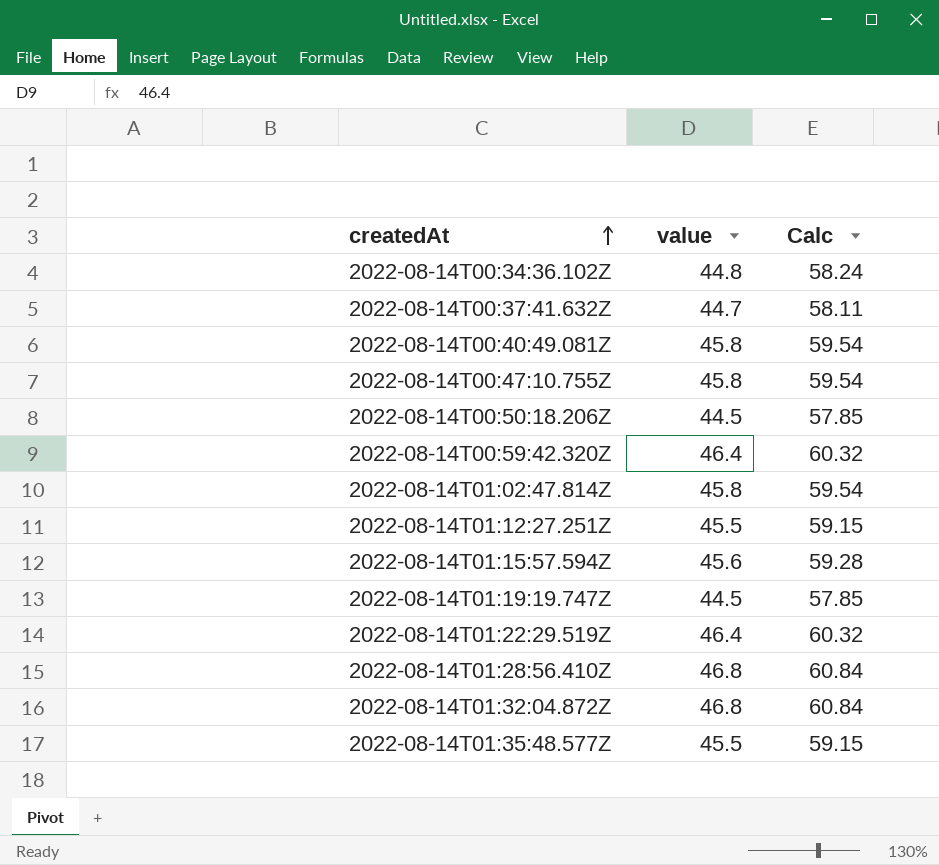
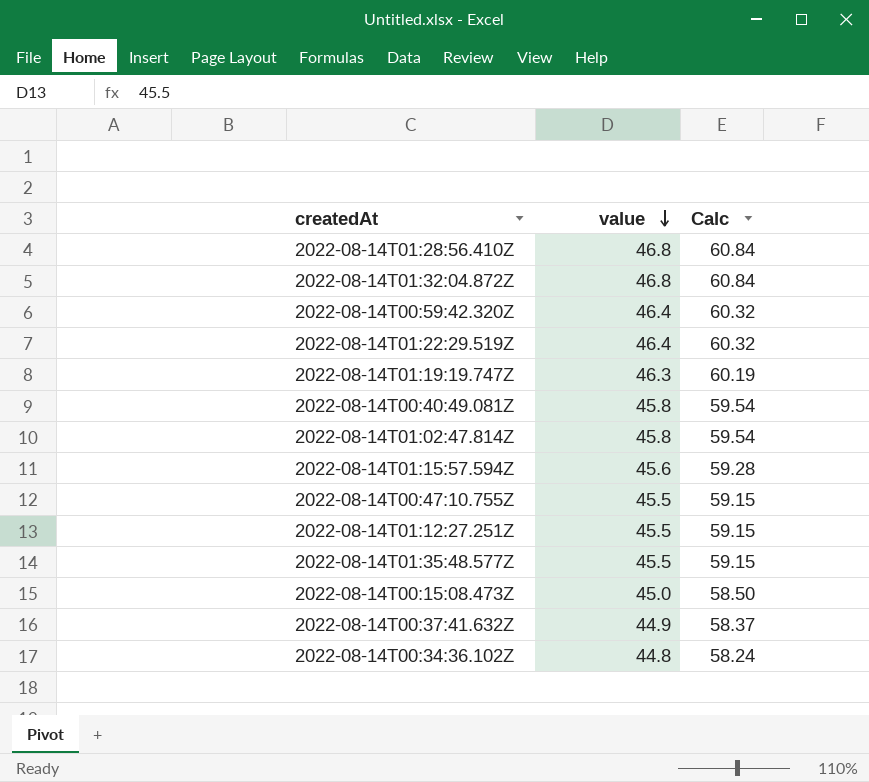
row order: createdAt ascending -> value descending
row 2022-08-14T00:50:18.206Z: 44.5 | 57.85 -> none
2022-08-14T01:19:19.747Z | value: 44.5 -> 46.3
2022-08-14T01:19:19.747Z | Calc: 57.85 -> 60.19
2022-08-14T00:47:10.755Z | value: 45.8 -> 45.5
2022-08-14T00:47:10.755Z | Calc: 59.54 -> 59.15
row 2022-08-14T00:15:08.473Z: none -> 45.0 | 58.50
2022-08-14T00:37:41.632Z | value: 44.7 -> 44.9
2022-08-14T00:37:41.632Z | Calc: 58.11 -> 58.37

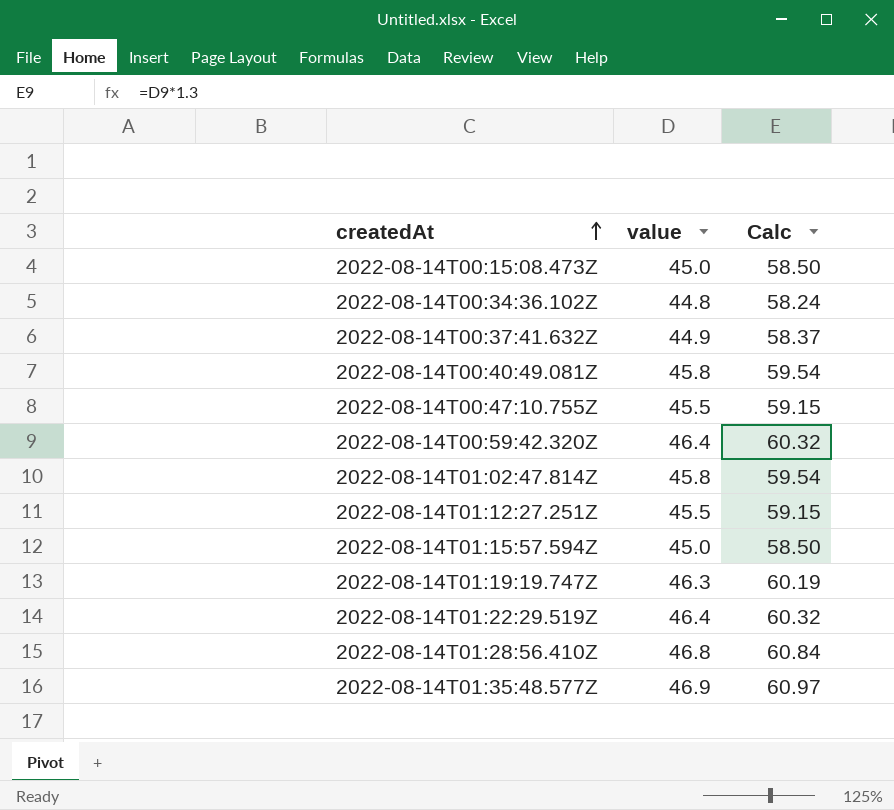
row order: value descending -> createdAt ascending
row 2022-08-14T01:32:04.872Z: 46.8 | 60.84 -> none
2022-08-14T01:15:57.594Z | value: 45.6 -> 45.0
2022-08-14T01:15:57.594Z | Calc: 59.28 -> 58.50
2022-08-14T01:35:48.577Z | value: 45.5 -> 46.9
2022-08-14T01:35:48.577Z | Calc: 59.15 -> 60.97

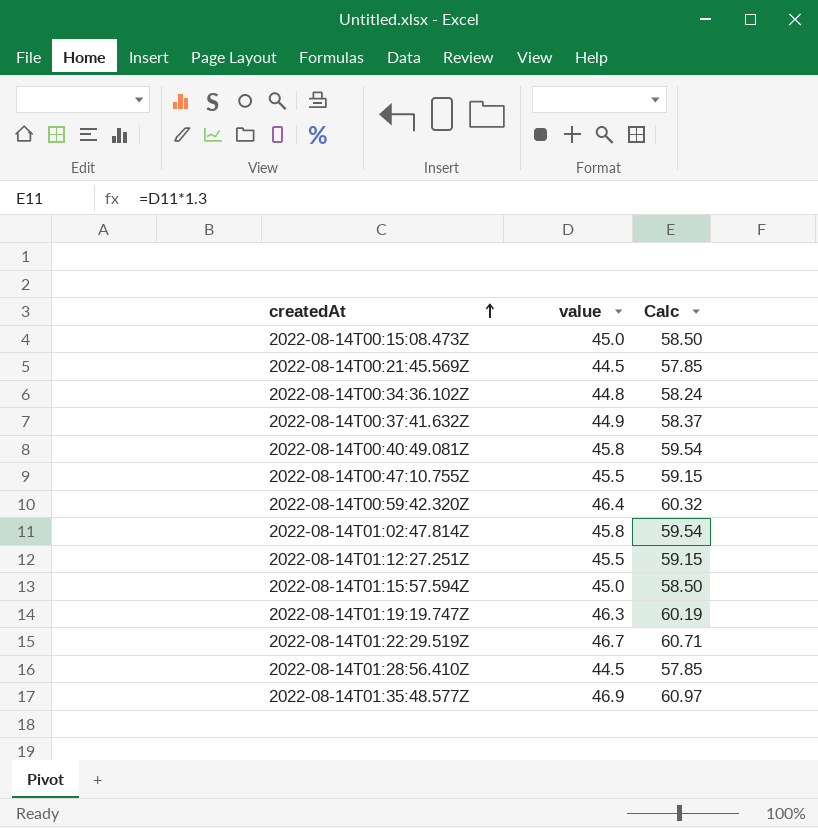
row 2022-08-14T00:21:45.569Z: none -> 44.5 | 57.85
2022-08-14T01:22:29.519Z | value: 46.4 -> 46.7
2022-08-14T01:22:29.519Z | Calc: 60.32 -> 60.71
2022-08-14T01:28:56.410Z | value: 46.8 -> 44.5
2022-08-14T01:28:56.410Z | Calc: 60.84 -> 57.85

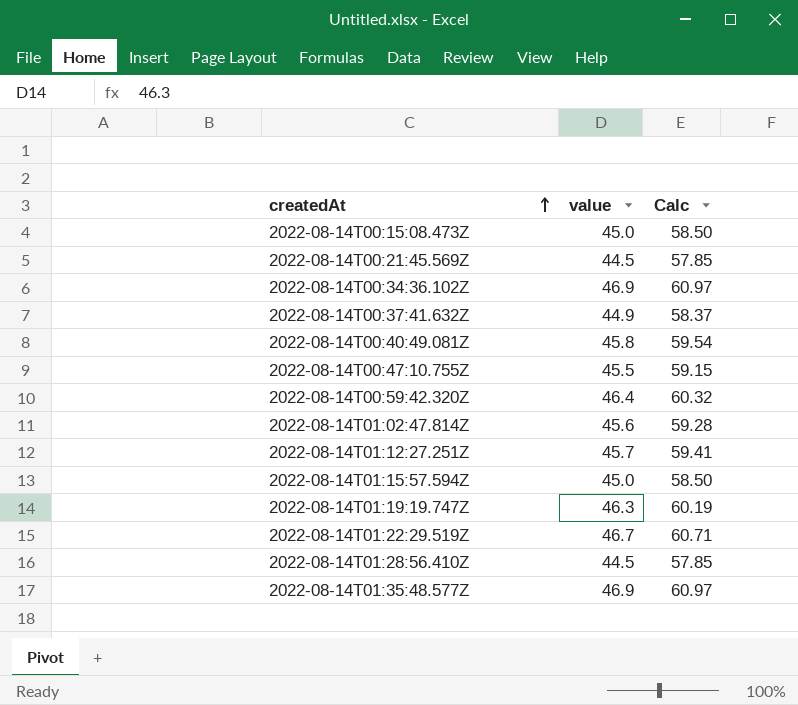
2022-08-14T00:34:36.102Z | value: 44.8 -> 46.9
2022-08-14T00:34:36.102Z | Calc: 58.24 -> 60.97
2022-08-14T01:02:47.814Z | value: 45.8 -> 45.6
2022-08-14T01:02:47.814Z | Calc: 59.54 -> 59.28
2022-08-14T01:12:27.251Z | value: 45.5 -> 45.7
2022-08-14T01:12:27.251Z | Calc: 59.15 -> 59.41

